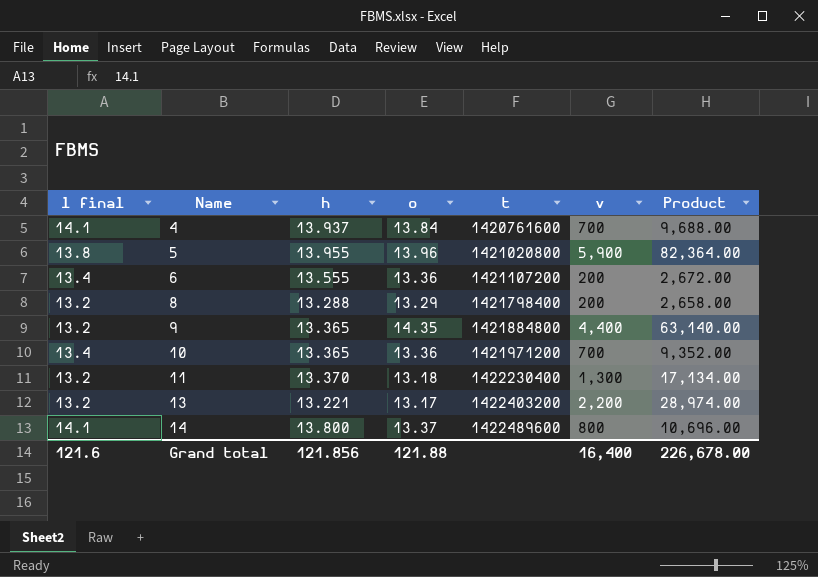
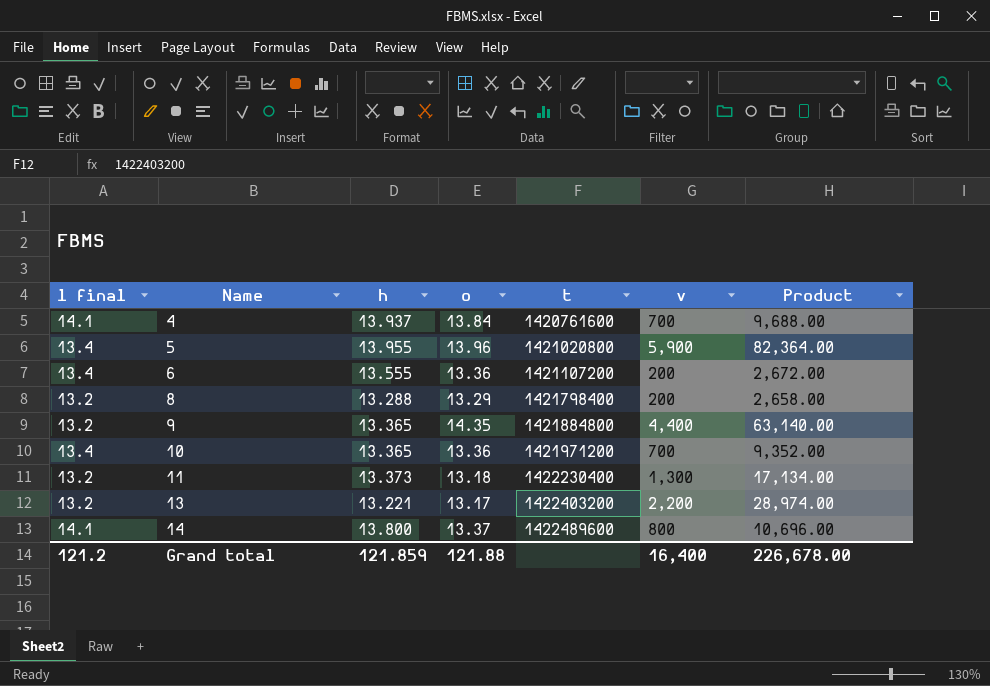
5 | l final: 13.8 -> 13.4
11 | h: 13.370 -> 13.373
Grand total | l final: 121.6 -> 121.2
Grand total | h: 121.856 -> 121.859

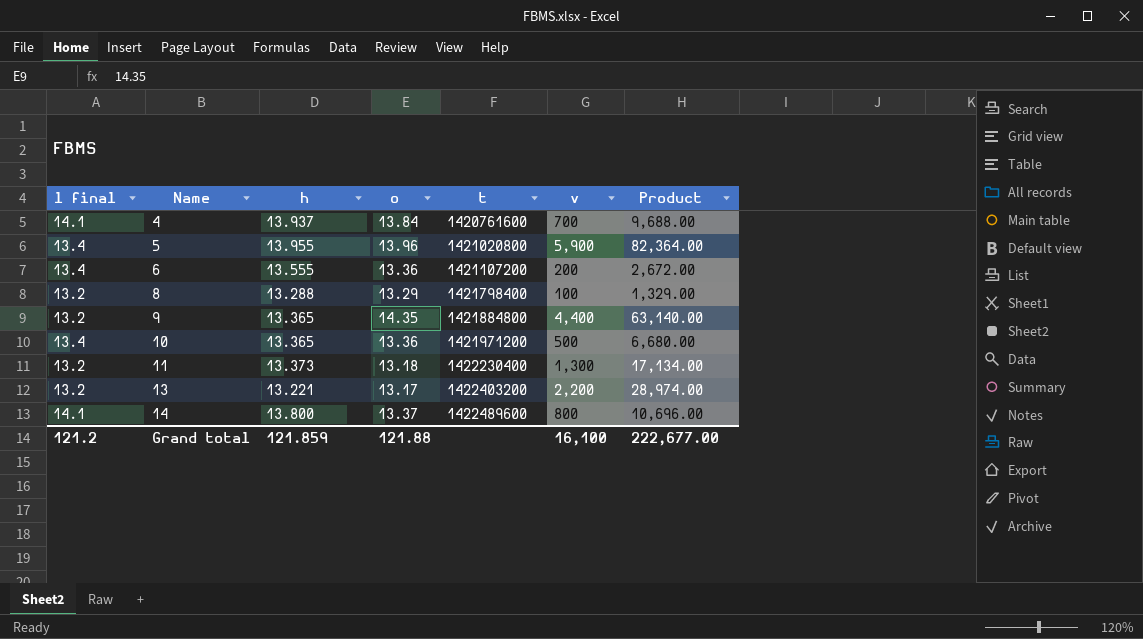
8 | v: 200 -> 100
8 | Product: 2,658.00 -> 1,329.00
10 | v: 700 -> 500
10 | Product: 9,352.00 -> 6,680.00
Grand total | v: 16,400 -> 16,100
Grand total | Product: 226,678.00 -> 222,677.00

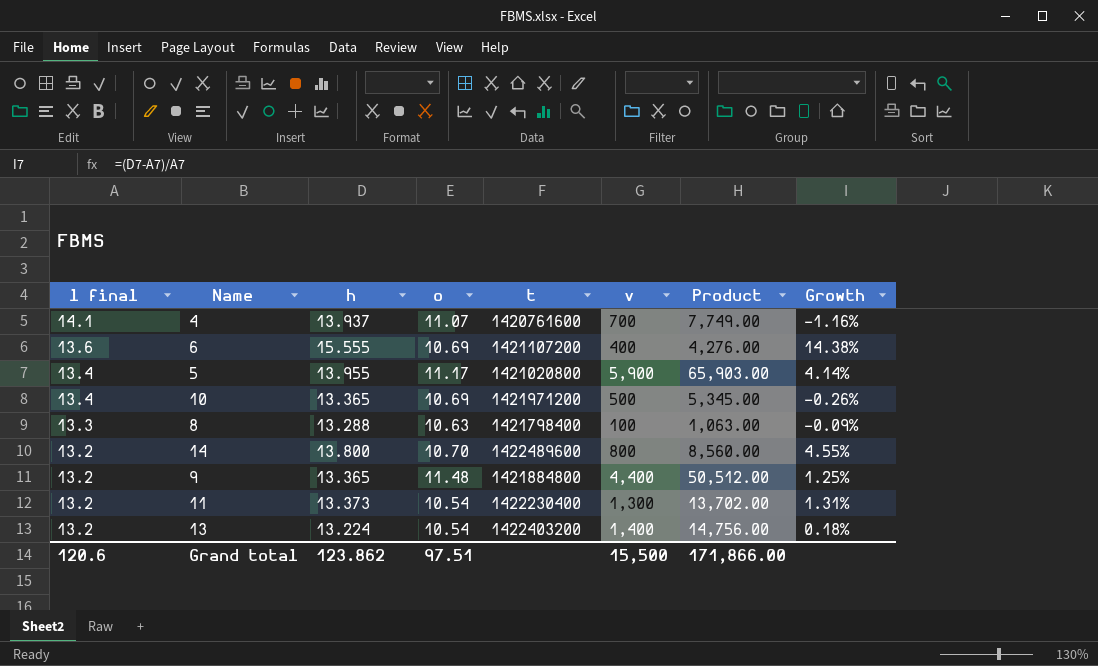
row order: Name ascending -> l final descending
column Growth | formula: none -> ([h] - [l final]) / [l final]
4 | o: 13.84 -> 11.07
4 | Product: 9,688.00 -> 7,749.00
6 | l final: 13.4 -> 13.6
6 | h: 13.555 -> 15.555
6 | o: 13.36 -> 10.69
6 | v: 200 -> 400
6 | Product: 2,672.00 -> 4,276.00
5 | o: 13.96 -> 11.17
5 | Product: 82,364.00 -> 65,903.00
10 | o: 13.36 -> 10.69
10 | Product: 6,680.00 -> 5,345.00
8 | l final: 13.2 -> 13.3
8 | o: 13.29 -> 10.63
8 | Product: 1,329.00 -> 1,063.00
14 | l final: 14.1 -> 13.2
14 | o: 13.37 -> 10.70
14 | Product: 10,696.00 -> 8,560.00
9 | o: 14.35 -> 11.48
9 | Product: 63,140.00 -> 50,512.00
11 | o: 13.18 -> 10.54
11 | Product: 17,134.00 -> 13,702.00
13 | h: 13.221 -> 13.224
13 | o: 13.17 -> 10.54
13 | v: 2,200 -> 1,400
13 | Product: 28,974.00 -> 14,756.00
Grand total | l final: 121.2 -> 120.6
Grand total | h: 121.859 -> 123.862
Grand total | o: 121.88 -> 97.51
Grand total | v: 16,100 -> 15,500
Grand total | Product: 222,677.00 -> 171,866.00

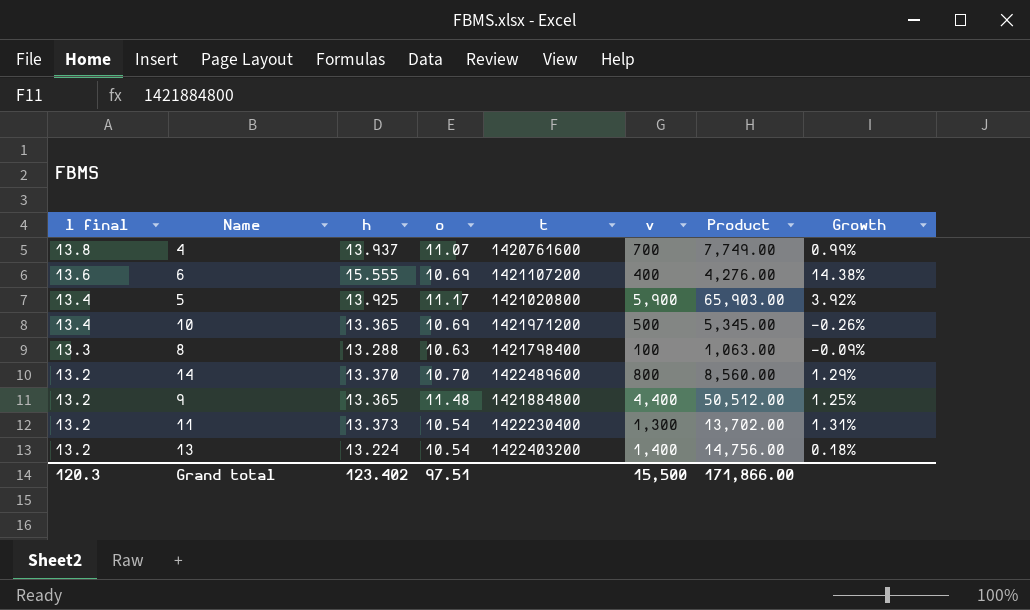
4 | l final: 14.1 -> 13.8
4 | Growth: -1.16% -> 0.99%
5 | h: 13.955 -> 13.925
5 | Growth: 4.14% -> 3.92%
14 | h: 13.800 -> 13.370
14 | Growth: 4.55% -> 1.29%
Grand total | l final: 120.6 -> 120.3
Grand total | h: 123.862 -> 123.402

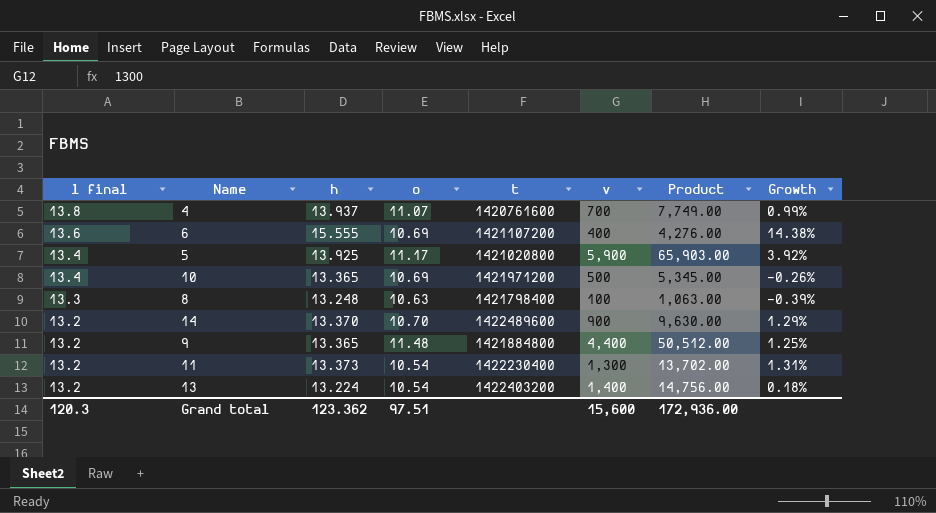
8 | h: 13.288 -> 13.248
8 | Growth: -0.09% -> -0.39%
14 | v: 800 -> 900
14 | Product: 8,560.00 -> 9,630.00
Grand total | h: 123.402 -> 123.362
Grand total | v: 15,500 -> 15,600
Grand total | Product: 171,866.00 -> 172,936.00

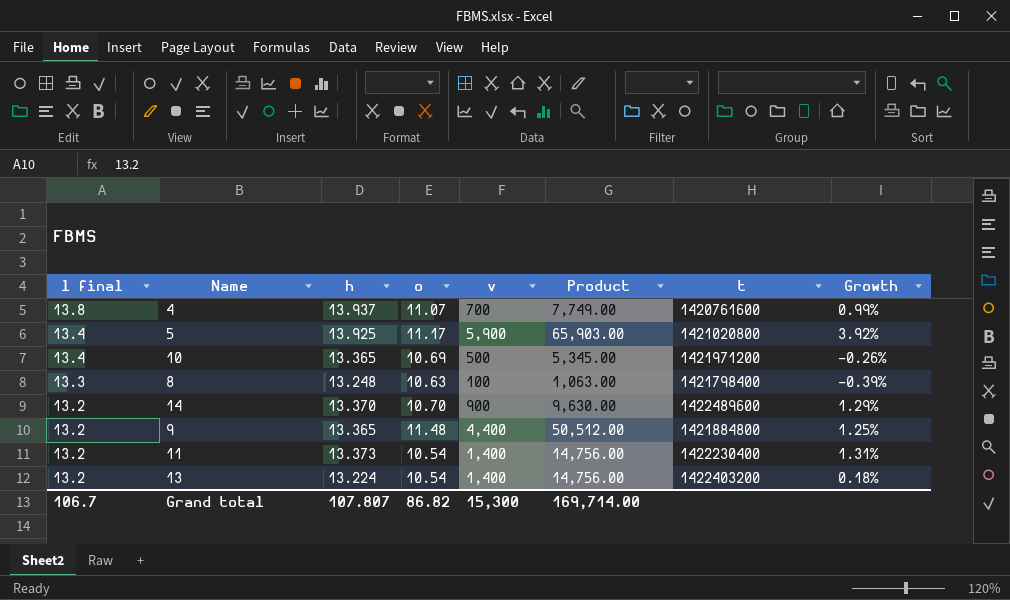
column t | position: 5 -> 7
row 6: 13.6 | 15.555 | 10.69 | 1421107200 | 400 | 4,276.00 | 14.38% -> none
11 | v: 1,300 -> 1,400
11 | Product: 13,702.00 -> 14,756.00
Grand total | l final: 120.3 -> 106.7
Grand total | h: 123.362 -> 107.807
Grand total | o: 97.51 -> 86.82
Grand total | v: 15,600 -> 15,300
Grand total | Product: 172,936.00 -> 169,714.00

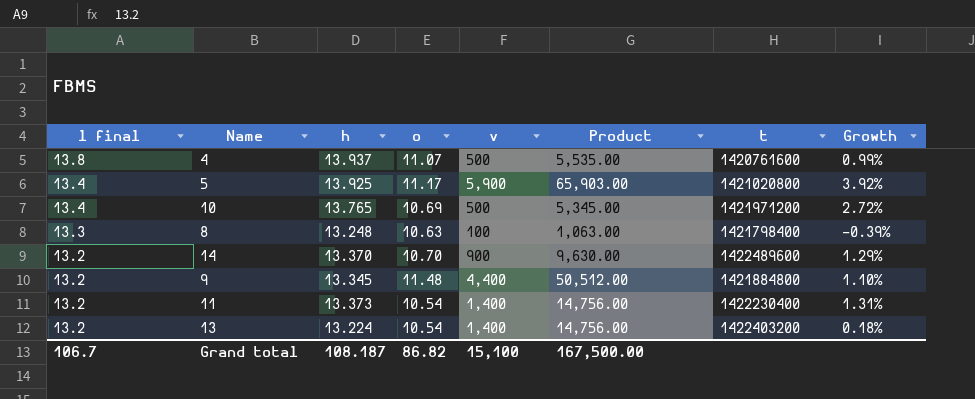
4 | v: 700 -> 500
4 | Product: 7,749.00 -> 5,535.00
10 | h: 13.365 -> 13.765
10 | Growth: -0.26% -> 2.72%
9 | h: 13.365 -> 13.345
9 | Growth: 1.25% -> 1.10%
Grand total | h: 107.807 -> 108.187
Grand total | v: 15,300 -> 15,100
Grand total | Product: 169,714.00 -> 167,500.00

